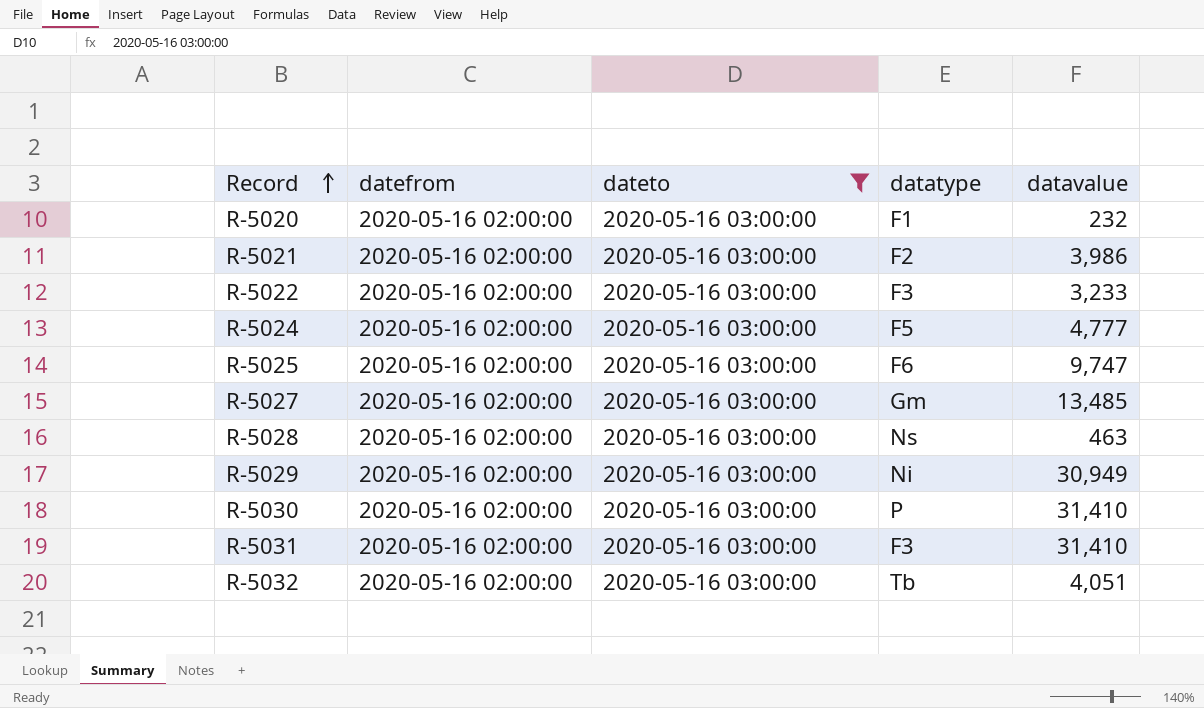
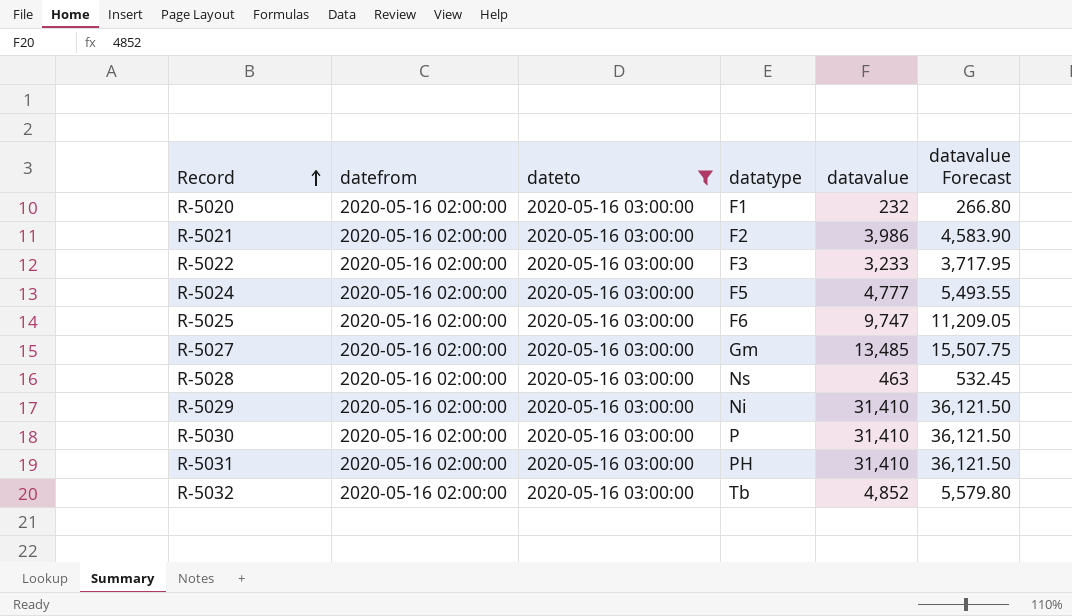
column datavalue Forecast | formula: none -> [datavalue] * 1.15
R-5029 | datavalue: 30,949 -> 31,410
R-5031 | datatype: F3 -> PH
R-5032 | datavalue: 4,051 -> 4,852

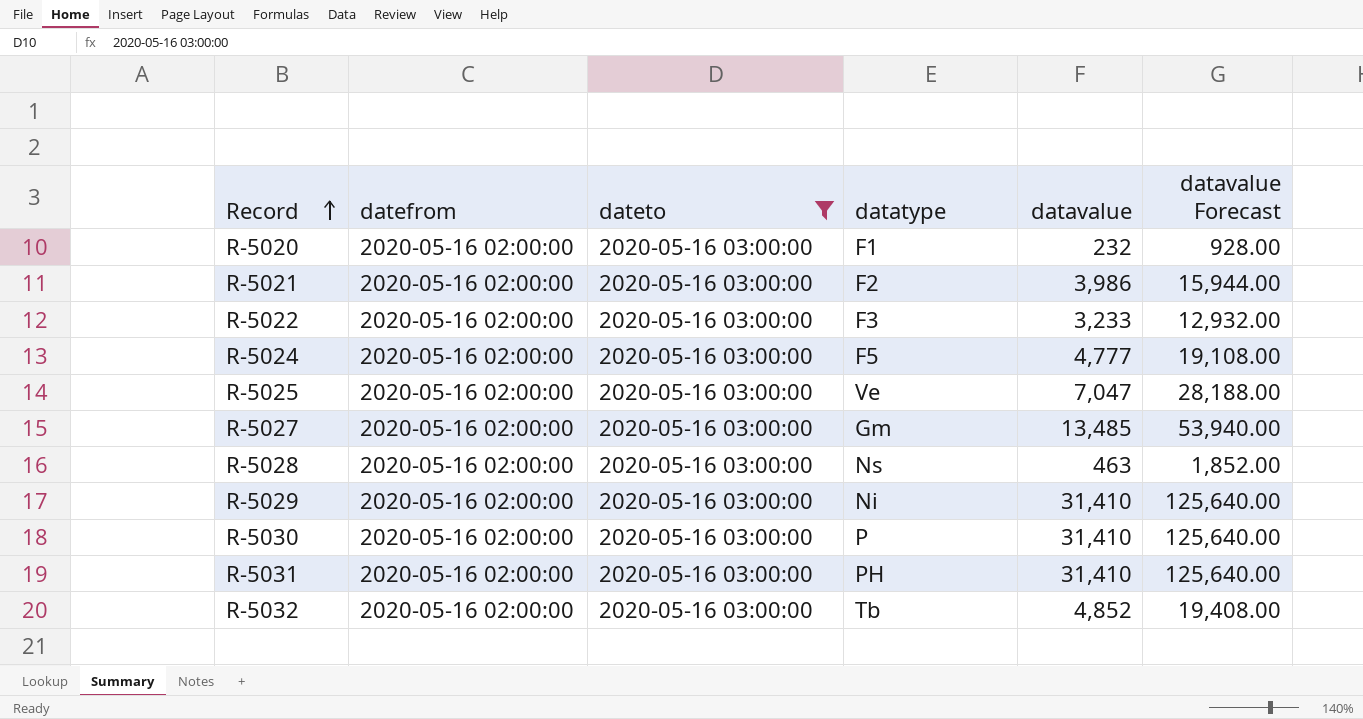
column datavalue Forecast | formula: [datavalue] * 1.15 -> [datavalue] * 4
R-5025 | datatype: F6 -> Ve
R-5025 | datavalue: 9,747 -> 7,047

